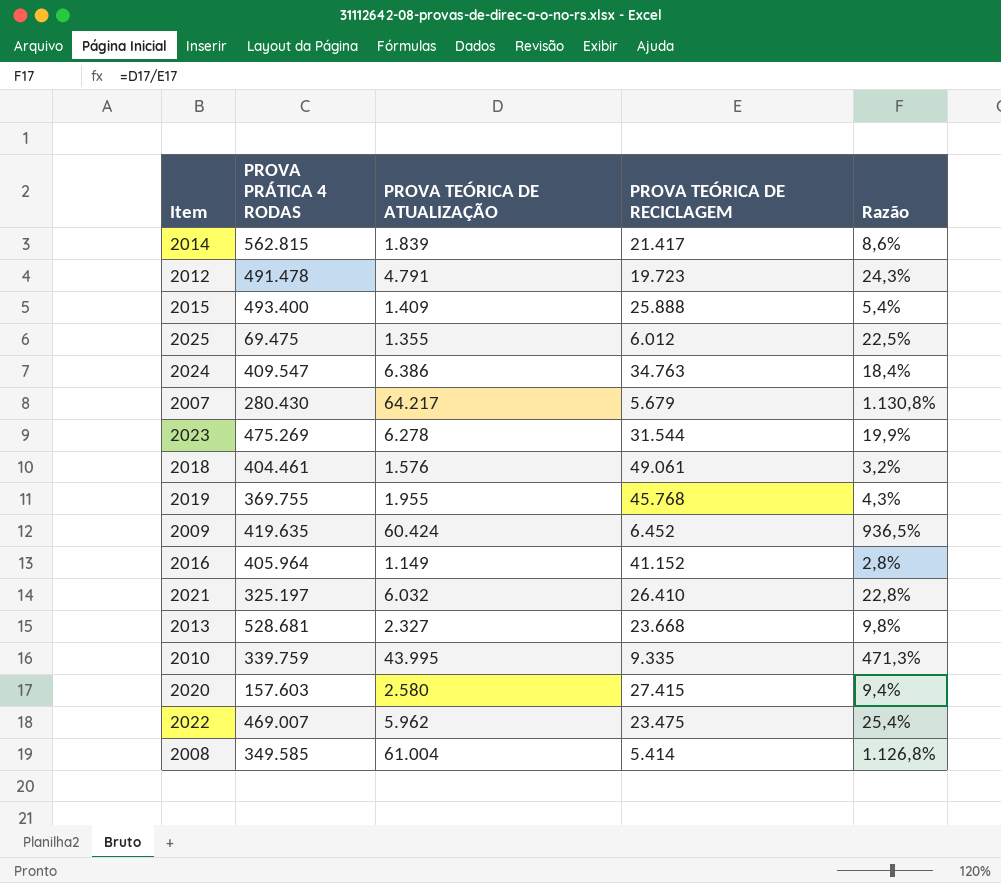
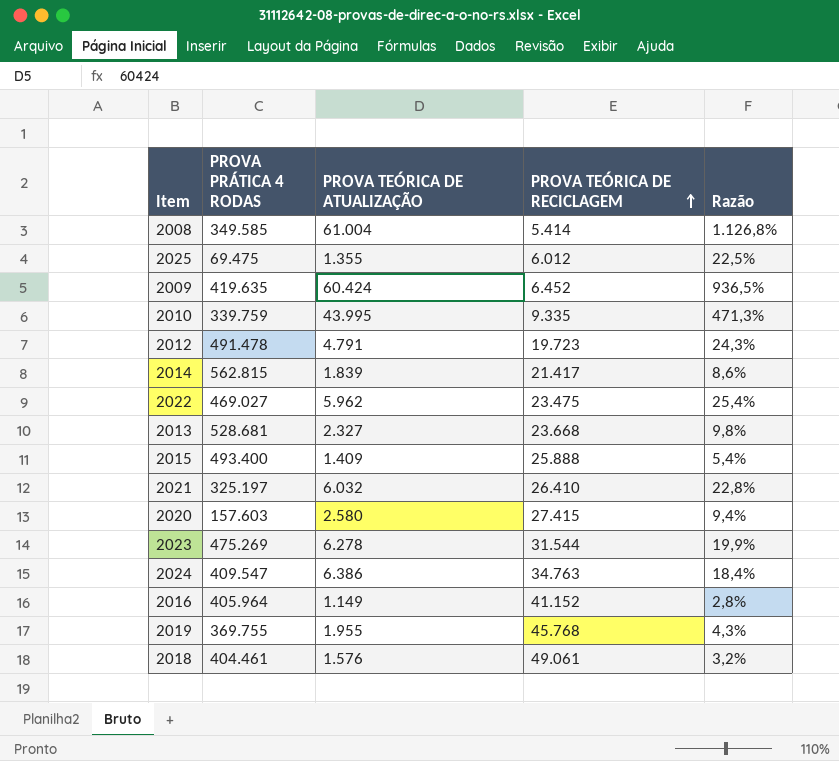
row order: none -> PROVA TEÓRICA DE RECICLAGEM ascending
row 2007: 280.430 | 64.217 | 5.679 | 1.130,8% -> none
2022 | PROVA PRÁTICA 4 RODAS: 469.007 -> 469.027

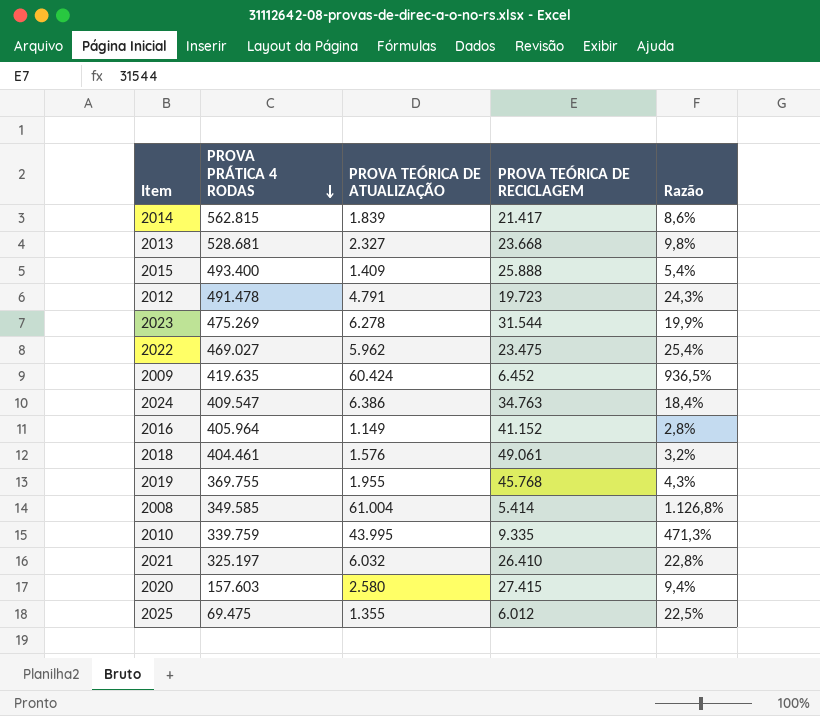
row order: PROVA TEÓRICA DE RECICLAGEM ascending -> PROVA PRÁTICA 4 RODAS descending

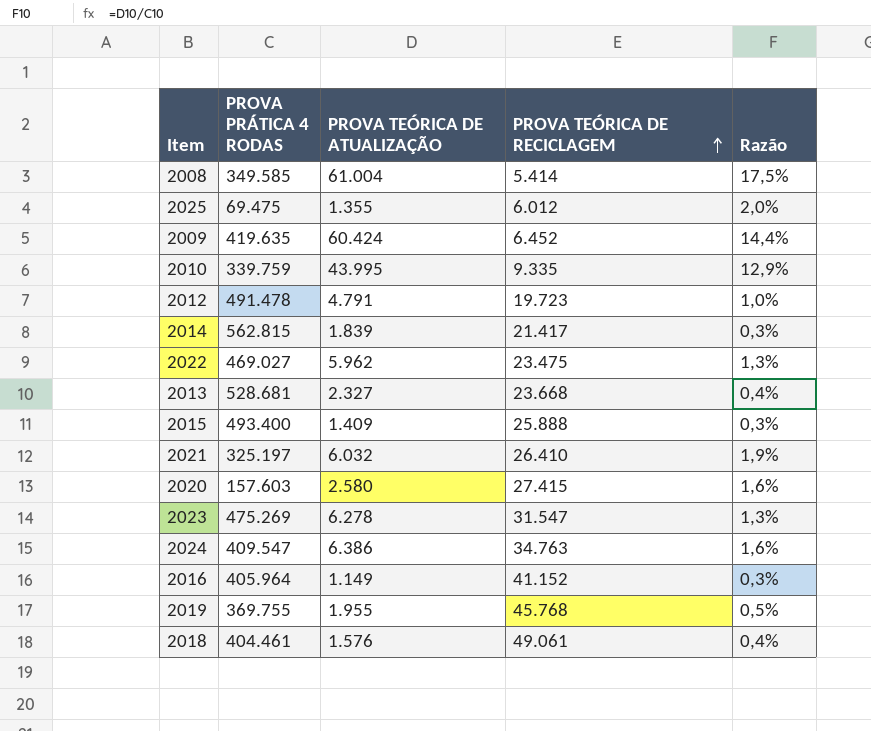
row order: PROVA PRÁTICA 4 RODAS descending -> PROVA TEÓRICA DE RECICLAGEM ascending
column Razão | formula: [PROVA TEÓRICA DE ATUALIZAÇÃO] / [PROVA TEÓRICA DE RECICLAGEM] -> [PROVA TEÓRICA DE ATUALIZAÇÃO] / [PROVA PRÁTICA 4 RODAS]
2023 | PROVA TEÓRICA DE RECICLAGEM: 31.544 -> 31.547

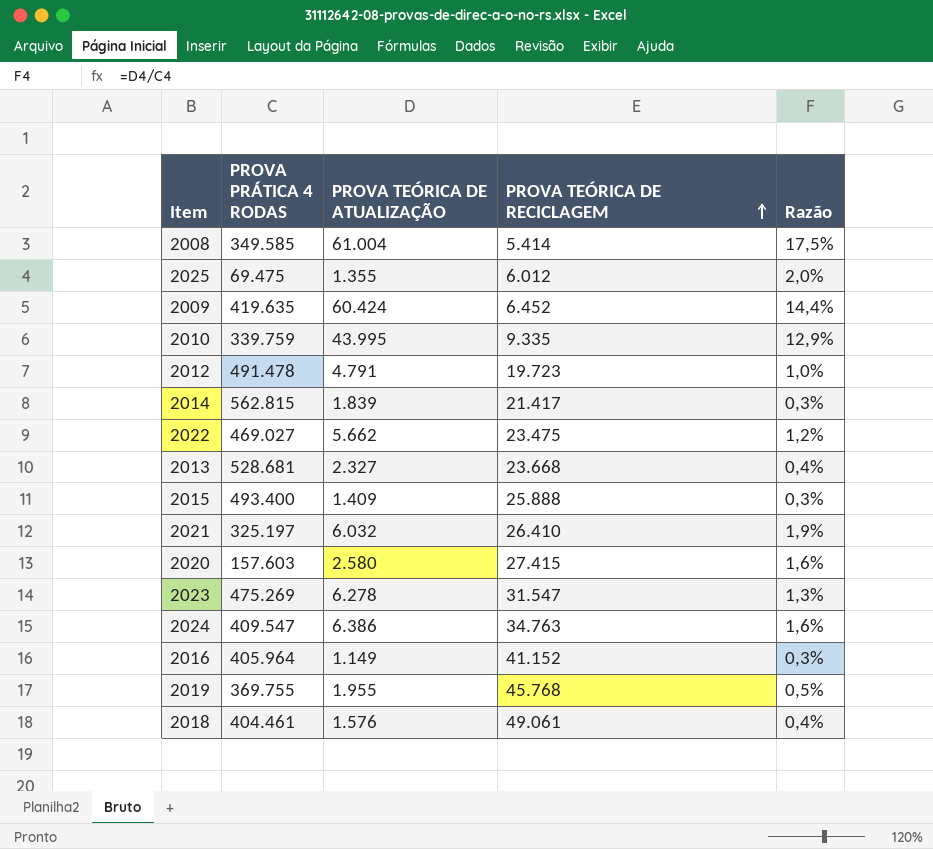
2022 | PROVA TEÓRICA DE ATUALIZAÇÃO: 5.962 -> 5.662
2022 | Razão: 1,3% -> 1,2%

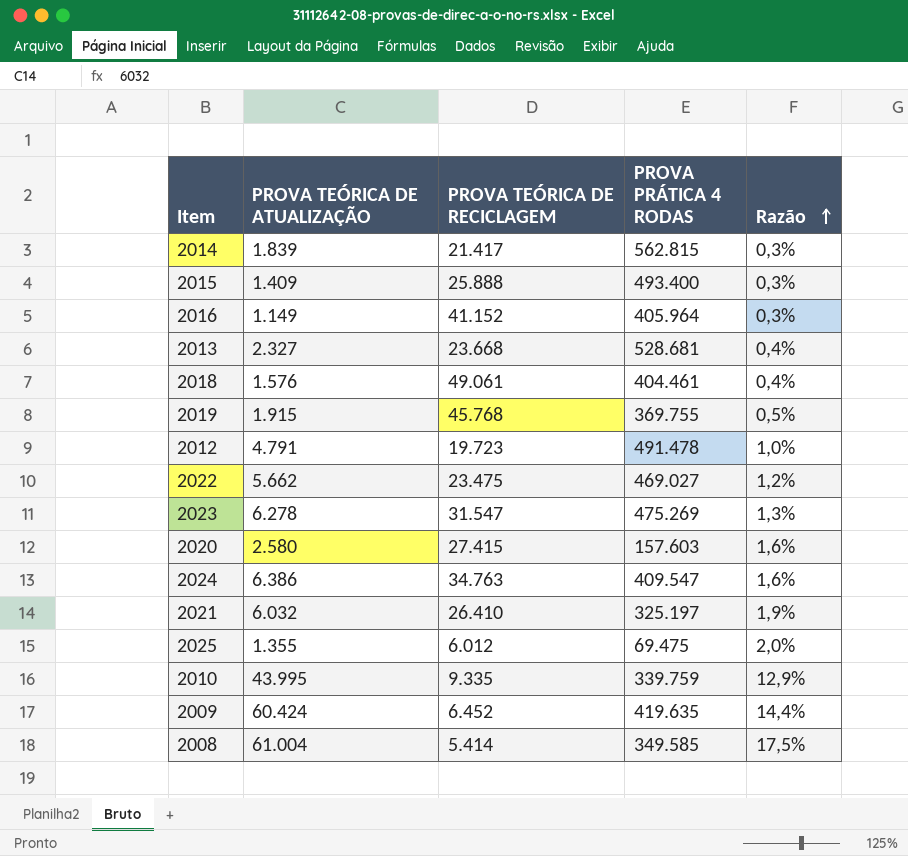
row order: PROVA TEÓRICA DE RECICLAGEM ascending -> Razão ascending
column PROVA PRÁTICA 4 RODAS | position: 2 -> 4
2019 | PROVA TEÓRICA DE ATUALIZAÇÃO: 1.955 -> 1.915

